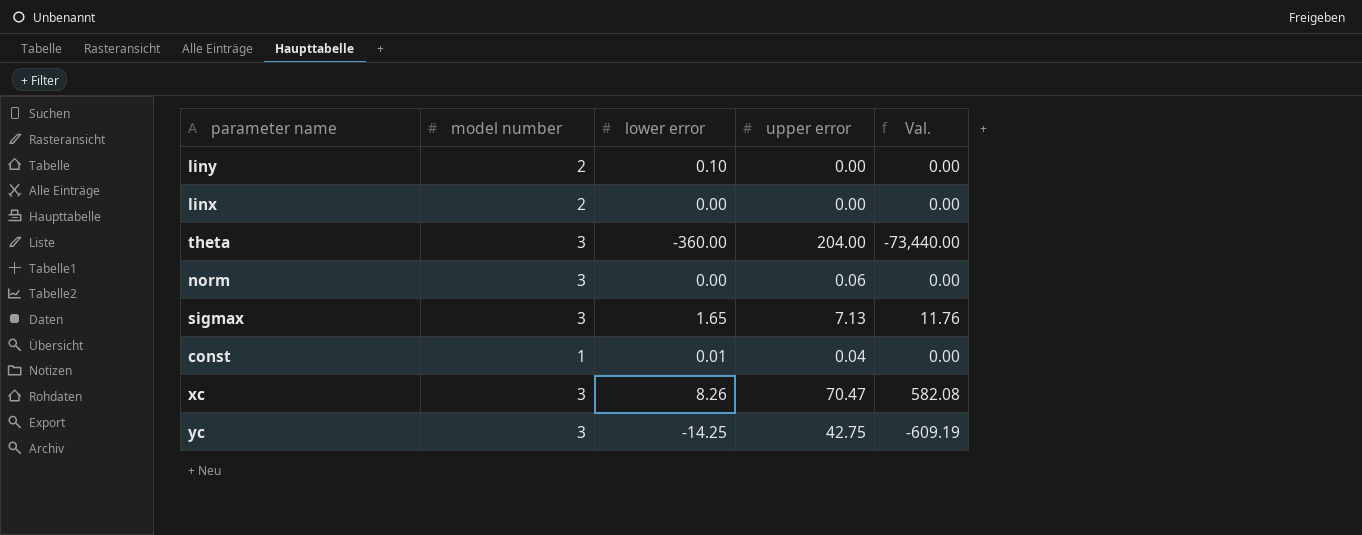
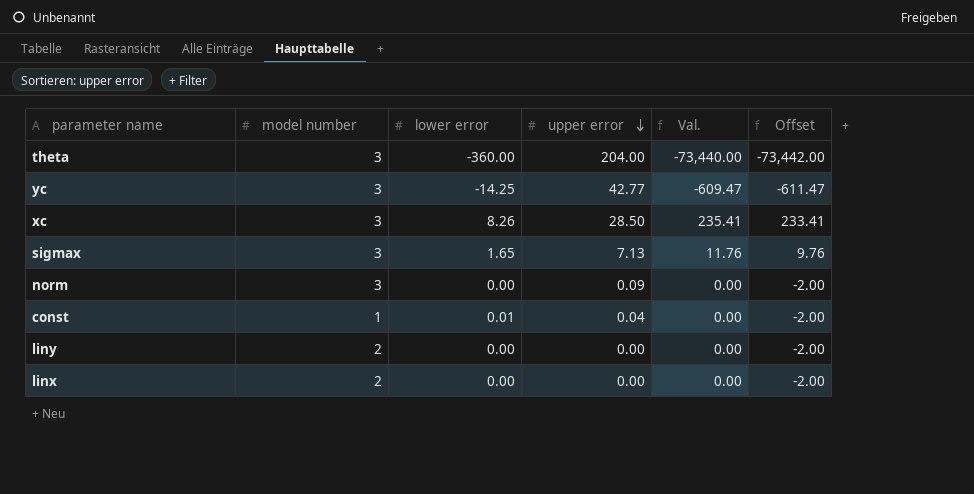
row order: none -> upper error descending
column Offset | formula: none -> [Val.] - 2
yc | upper error: 42.75 -> 42.77
yc | Val.: -609.19 -> -609.47
xc | upper error: 70.47 -> 28.50
xc | Val.: 582.08 -> 235.41
norm | upper error: 0.06 -> 0.09
liny | lower error: 0.10 -> 0.00

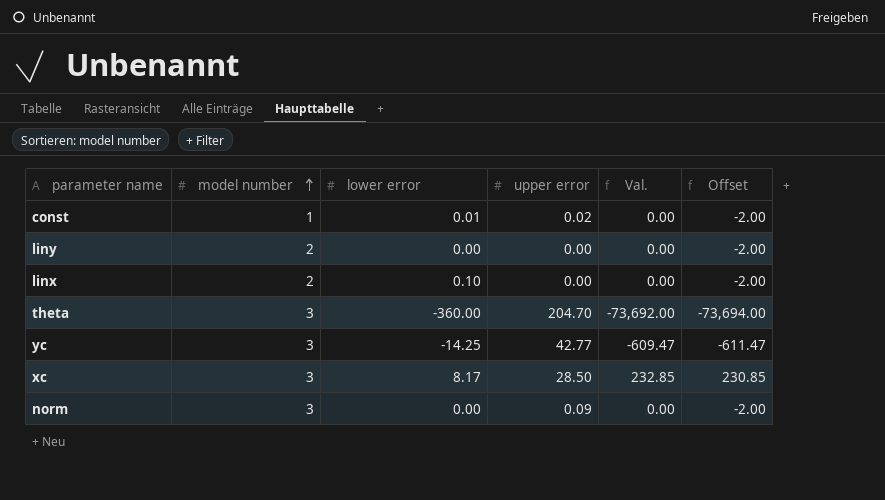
row order: upper error descending -> model number ascending
row sigmax: 3 | 1.65 | 7.13 | 11.76 | 9.76 -> none
const | upper error: 0.04 -> 0.02
linx | lower error: 0.00 -> 0.10
theta | upper error: 204.00 -> 204.70
theta | Val.: -73,440.00 -> -73,692.00
theta | Offset: -73,442.00 -> -73,694.00
xc | lower error: 8.26 -> 8.17
xc | Val.: 235.41 -> 232.85
xc | Offset: 233.41 -> 230.85

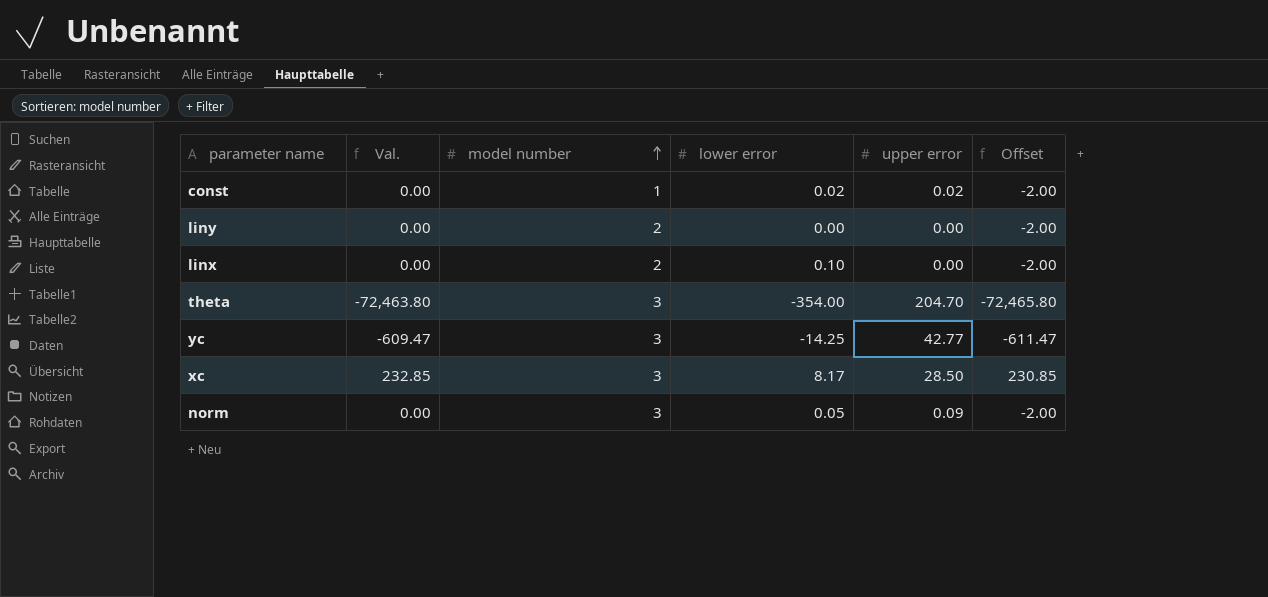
column Val. | position: 5 -> 2
const | lower error: 0.01 -> 0.02
theta | Val.: -73,692.00 -> -72,463.80
theta | lower error: -360.00 -> -354.00
theta | Offset: -73,694.00 -> -72,465.80
norm | lower error: 0.00 -> 0.05

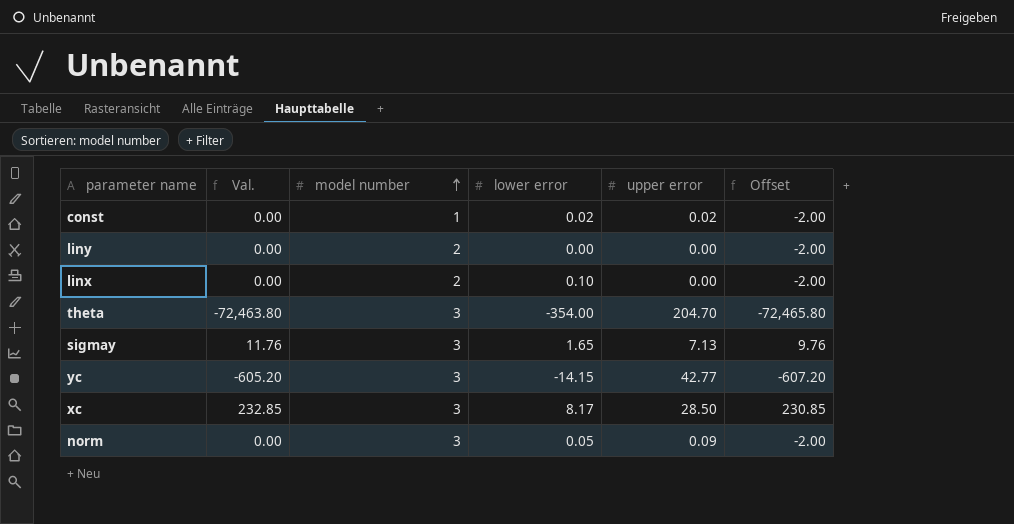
row sigmay: none -> 11.76 | 3 | 1.65 | 7.13 | 9.76
yc | Val.: -609.47 -> -605.20
yc | lower error: -14.25 -> -14.15
yc | Offset: -611.47 -> -607.20

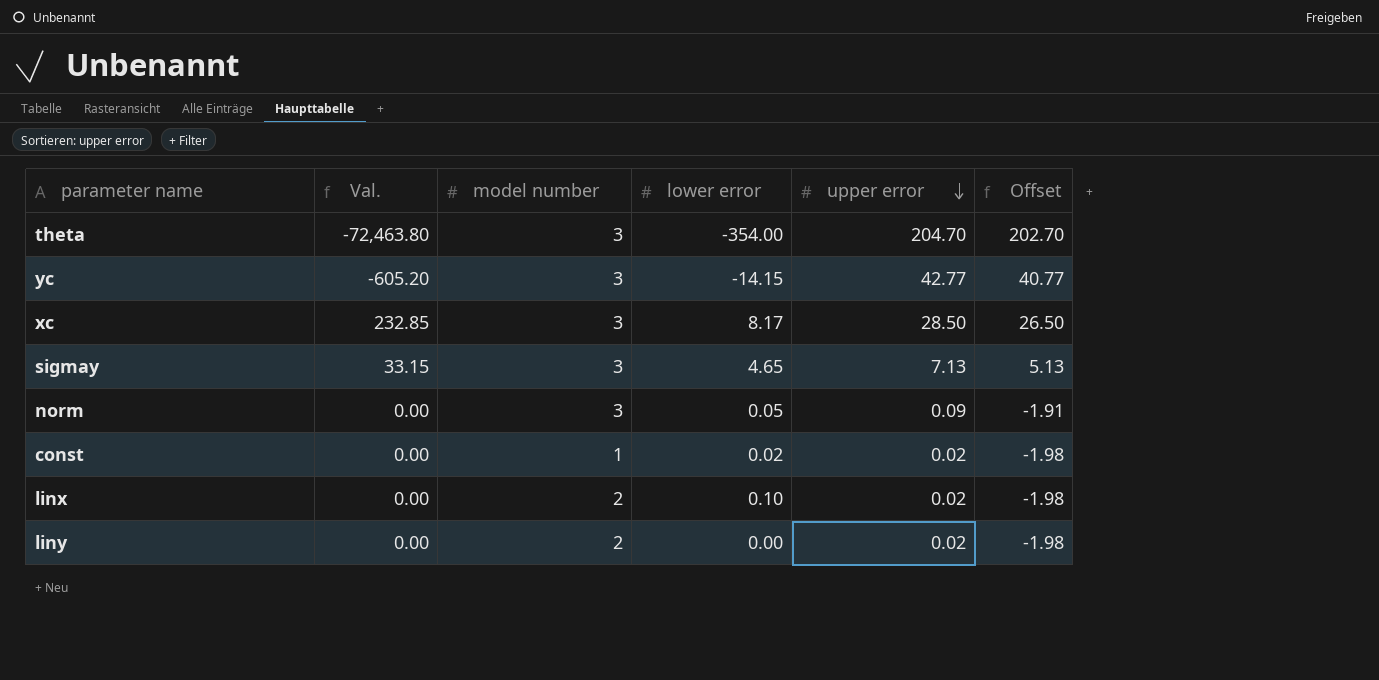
row order: model number ascending -> upper error descending
column Offset | formula: [Val.] - 2 -> [upper error] - 2
sigmay | Val.: 11.76 -> 33.15
sigmay | lower error: 1.65 -> 4.65
linx | upper error: 0.00 -> 0.02
liny | upper error: 0.00 -> 0.02

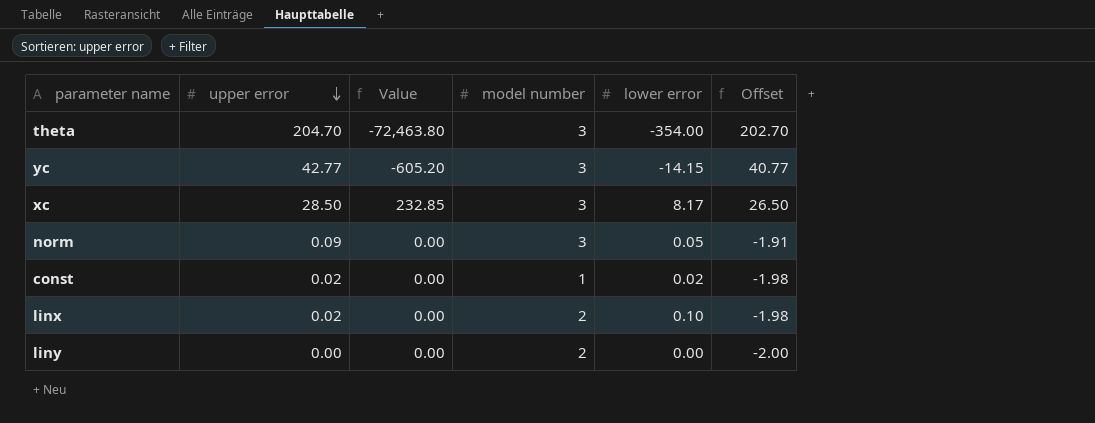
column upper error | position: 5 -> 2
column name: Val. -> Value
row sigmay: 33.15 | 3 | 4.65 | 7.13 | 5.13 -> none
liny | upper error: 0.02 -> 0.00
liny | Offset: -1.98 -> -2.00

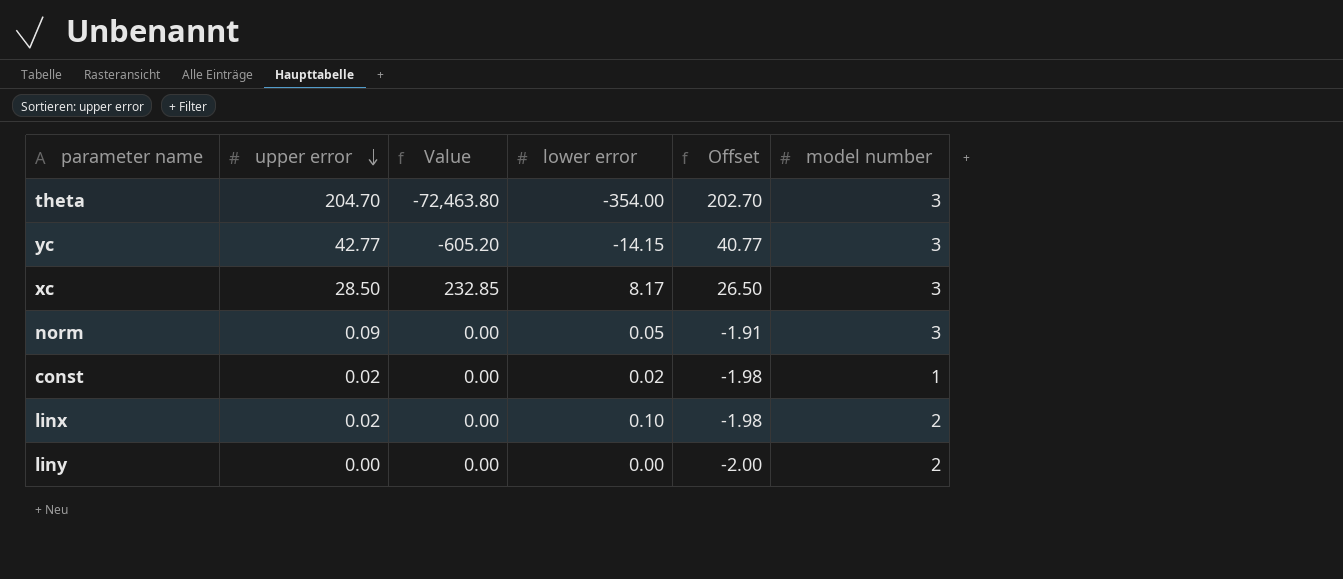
column model number | position: 4 -> 6

